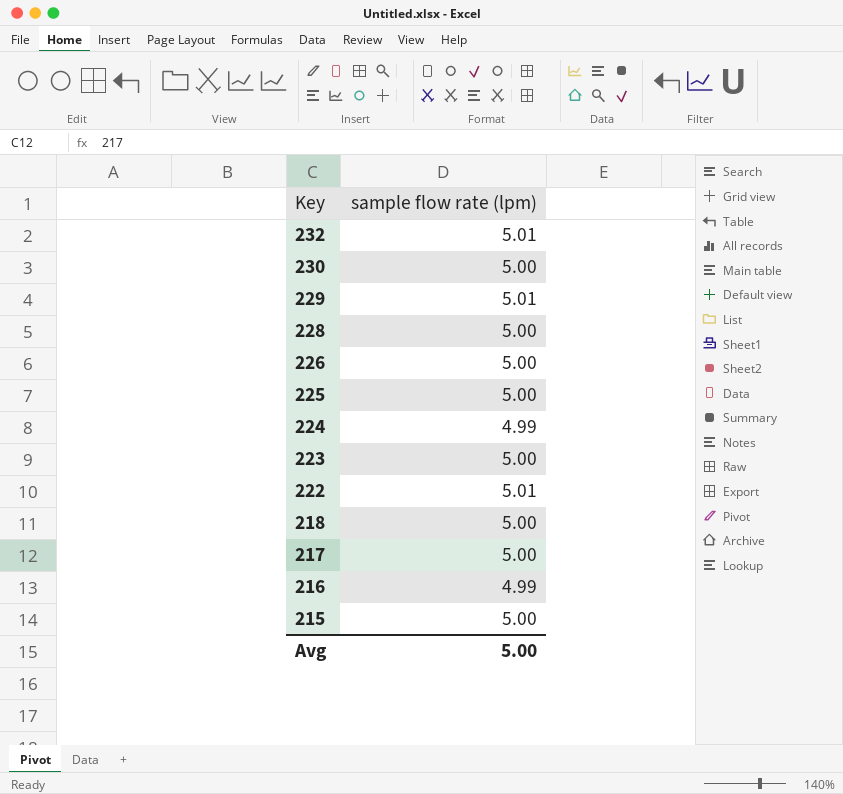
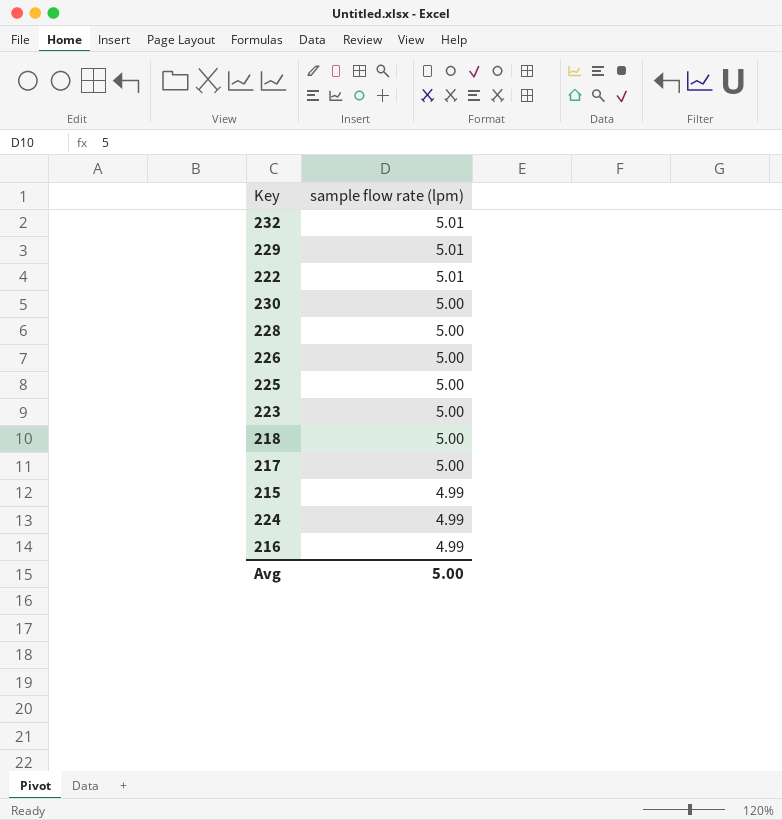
row order: Key descending -> sample flow rate (lpm) descending
215 | sample flow rate (lpm): 5.00 -> 4.99

